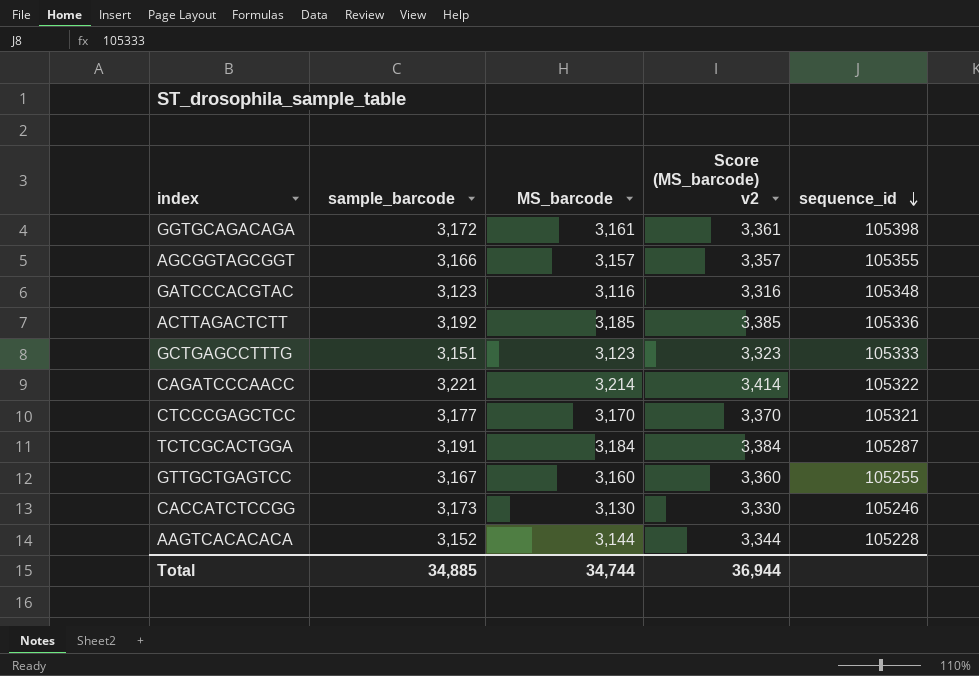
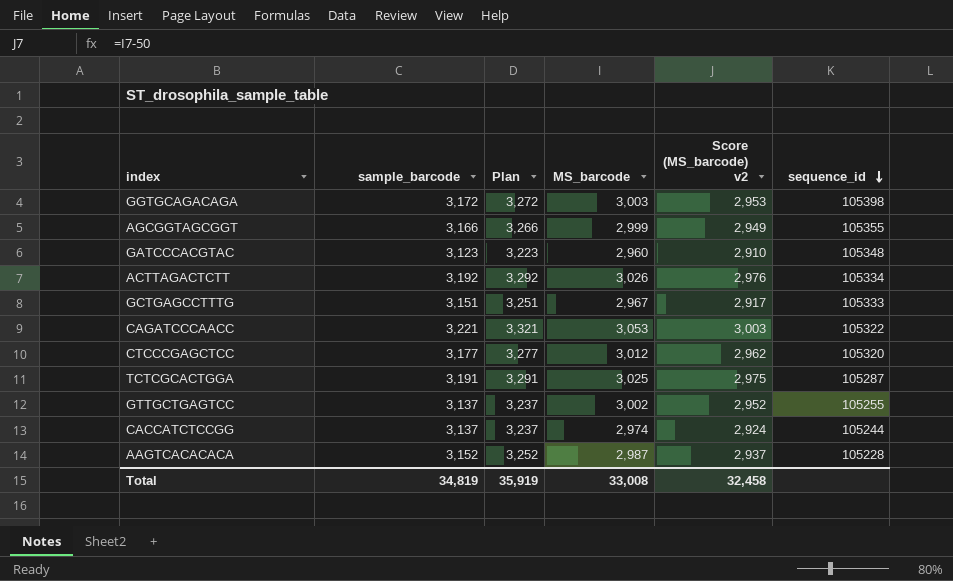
column Plan | formula: none -> [sample_barcode] + 100
column Score (MS_barcode) v2 | formula: [MS_barcode] + 200 -> [MS_barcode] - 50
GGTGCAGACAGA | MS_barcode: 3,161 -> 3,003
AGCGGTAGCGGT | MS_barcode: 3,157 -> 2,999
GATCCCACGTAC | MS_barcode: 3,116 -> 2,960
ACTTAGACTCTT | MS_barcode: 3,185 -> 3,026
ACTTAGACTCTT | sequence_id: 105336 -> 105334
GCTGAGCCTTTG | MS_barcode: 3,123 -> 2,967
CAGATCCCAACC | MS_barcode: 3,214 -> 3,053
CTCCCGAGCTCC | MS_barcode: 3,170 -> 3,012
CTCCCGAGCTCC | sequence_id: 105321 -> 105320
TCTCGCACTGGA | MS_barcode: 3,184 -> 3,025
GTTGCTGAGTCC | sample_barcode: 3,167 -> 3,137
GTTGCTGAGTCC | MS_barcode: 3,160 -> 3,002
CACCATCTCCGG | sample_barcode: 3,173 -> 3,137
CACCATCTCCGG | MS_barcode: 3,130 -> 2,974
CACCATCTCCGG | sequence_id: 105246 -> 105244
AAGTCACACACA | MS_barcode: 3,144 -> 2,987
Total | sample_barcode: 34,885 -> 34,819
Total | MS_barcode: 34,744 -> 33,008
Total | Score (MS_barcode) v2: 36,944 -> 32,458

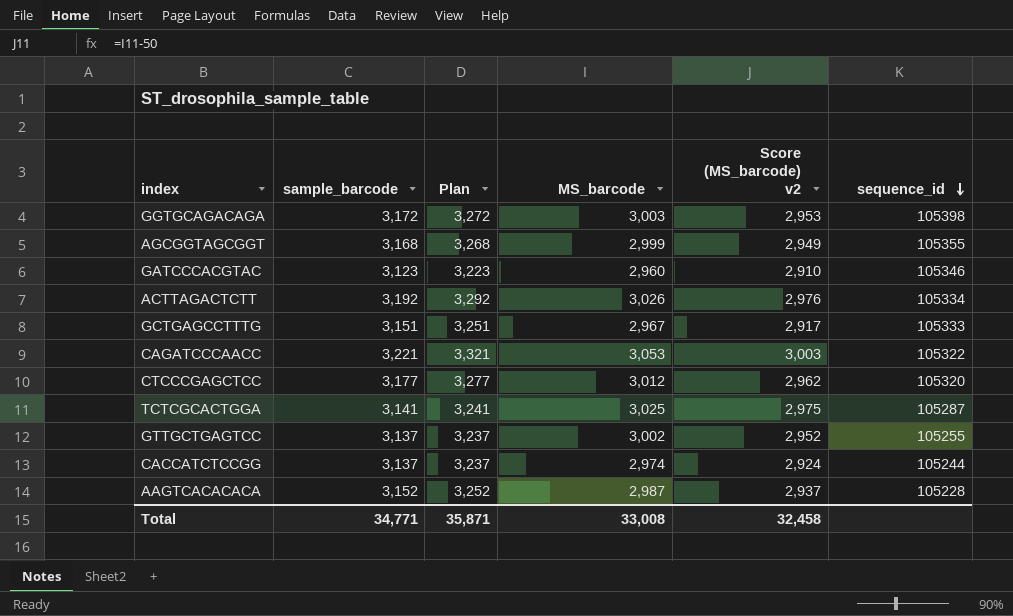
AGCGGTAGCGGT | sample_barcode: 3,166 -> 3,168
AGCGGTAGCGGT | Plan: 3,266 -> 3,268
GATCCCACGTAC | sequence_id: 105348 -> 105346
TCTCGCACTGGA | sample_barcode: 3,191 -> 3,141
TCTCGCACTGGA | Plan: 3,291 -> 3,241
Total | sample_barcode: 34,819 -> 34,771
Total | Plan: 35,919 -> 35,871

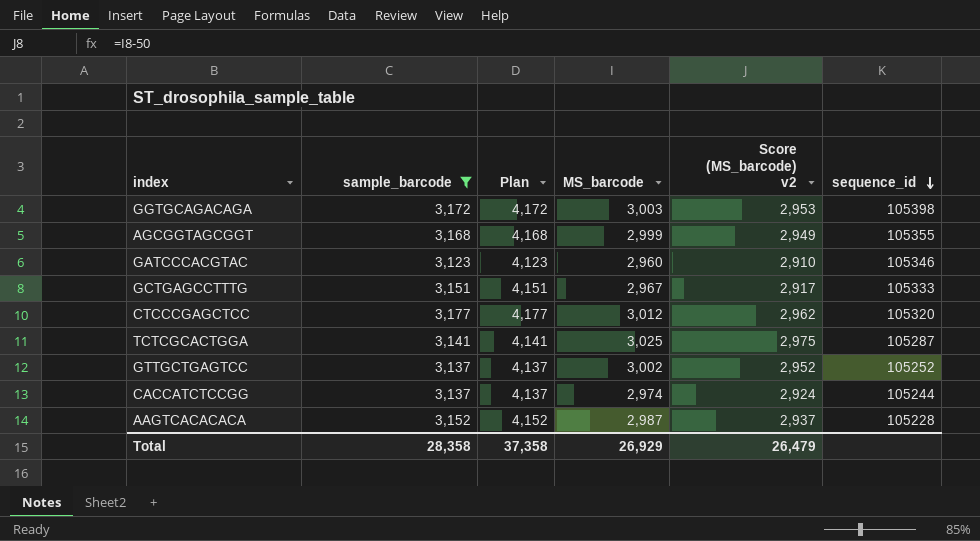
filter: none -> sample_barcode <= 3,177
column Plan | formula: [sample_barcode] + 100 -> [sample_barcode] + 1000
GTTGCTGAGTCC | sequence_id: 105255 -> 105252
Total | sample_barcode: 34,771 -> 28,358
Total | Plan: 35,871 -> 37,358
Total | MS_barcode: 33,008 -> 26,929
Total | Score (MS_barcode) v2: 32,458 -> 26,479

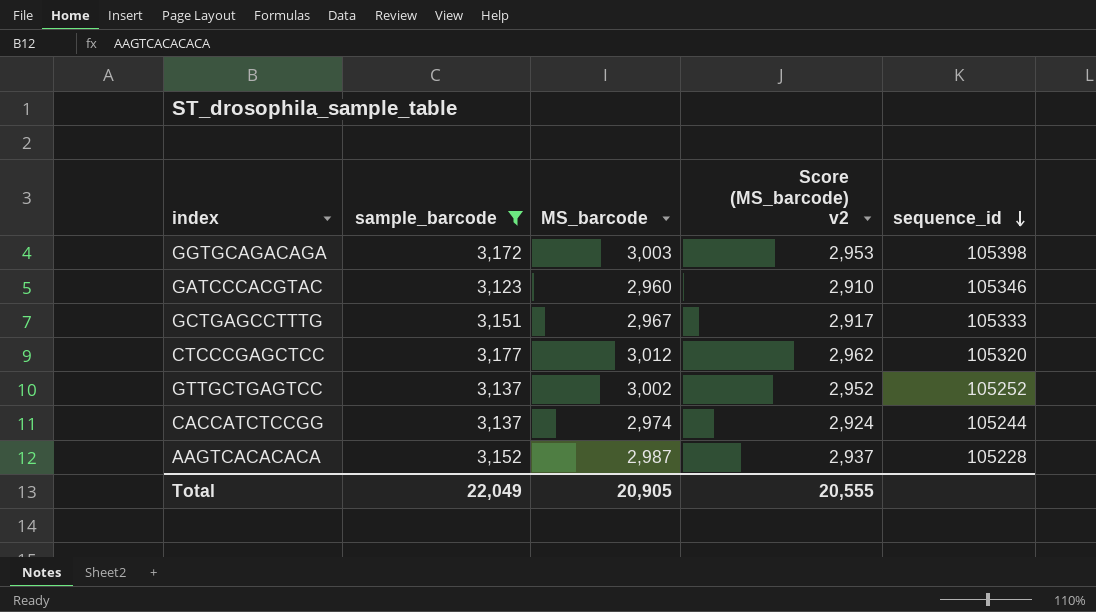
column Plan | formula: [sample_barcode] + 1000 -> none
row AGCGGTAGCGGT: 3,168 | 4,168 | 2,999 | 2,949 | 105355 -> none
row TCTCGCACTGGA: 3,141 | 4,141 | 3,025 | 2,975 | 105287 -> none
Total | sample_barcode: 28,358 -> 22,049
Total | MS_barcode: 26,929 -> 20,905
Total | Score (MS_barcode) v2: 26,479 -> 20,555

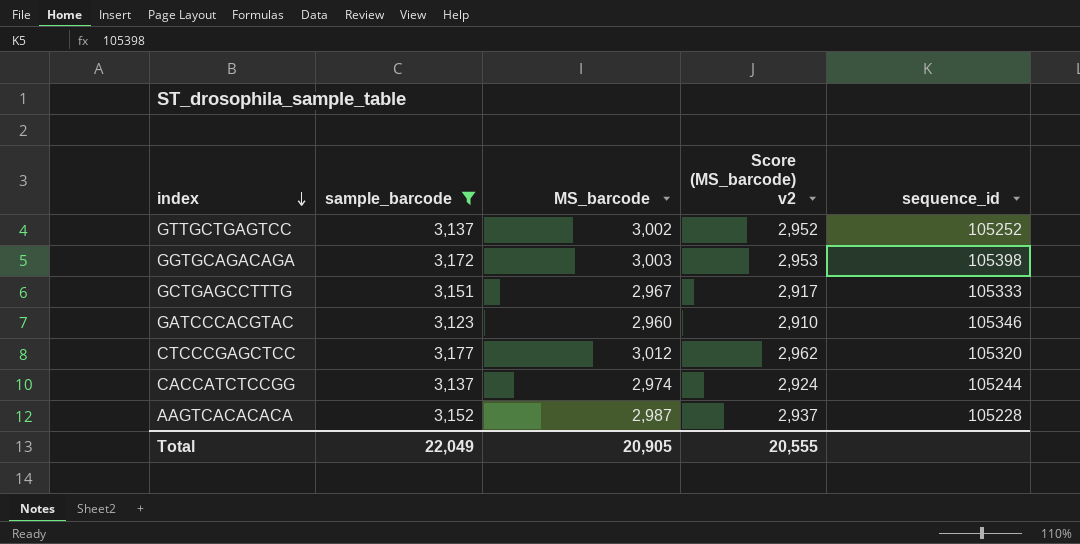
row order: sequence_id descending -> index descending

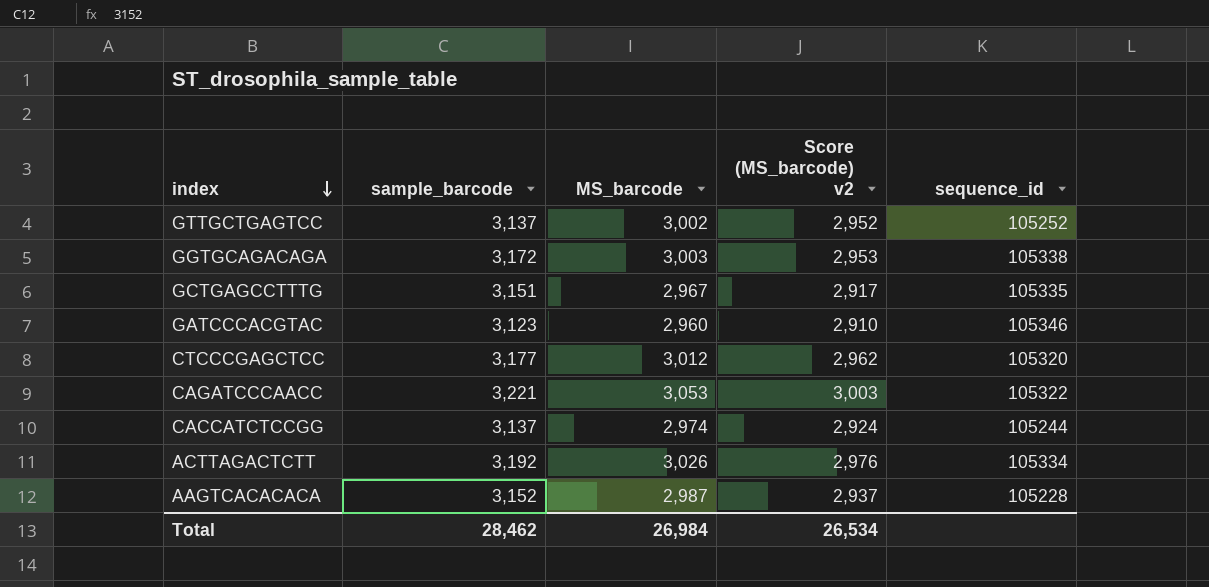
filter: sample_barcode <= 3,177 -> none
GGTGCAGACAGA | sequence_id: 105398 -> 105338
GCTGAGCCTTTG | sequence_id: 105333 -> 105335
Total | sample_barcode: 22,049 -> 28,462
Total | MS_barcode: 20,905 -> 26,984
Total | Score (MS_barcode) v2: 20,555 -> 26,534

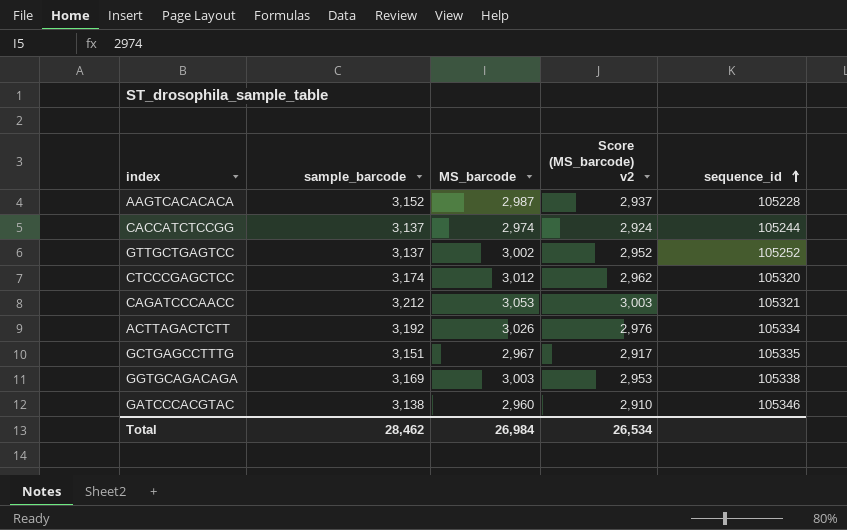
row order: index descending -> sequence_id ascending
CTCCCGAGCTCC | sample_barcode: 3,177 -> 3,174
CAGATCCCAACC | sample_barcode: 3,221 -> 3,212
CAGATCCCAACC | sequence_id: 105322 -> 105321
GGTGCAGACAGA | sample_barcode: 3,172 -> 3,169
GATCCCACGTAC | sample_barcode: 3,123 -> 3,138

